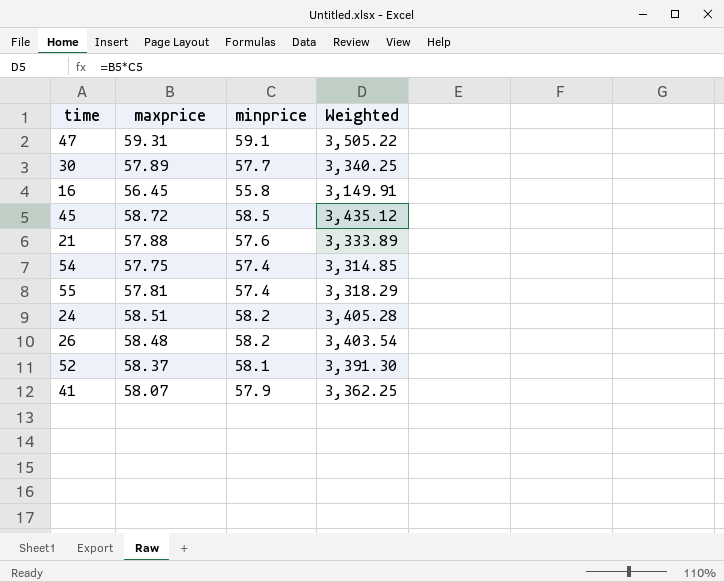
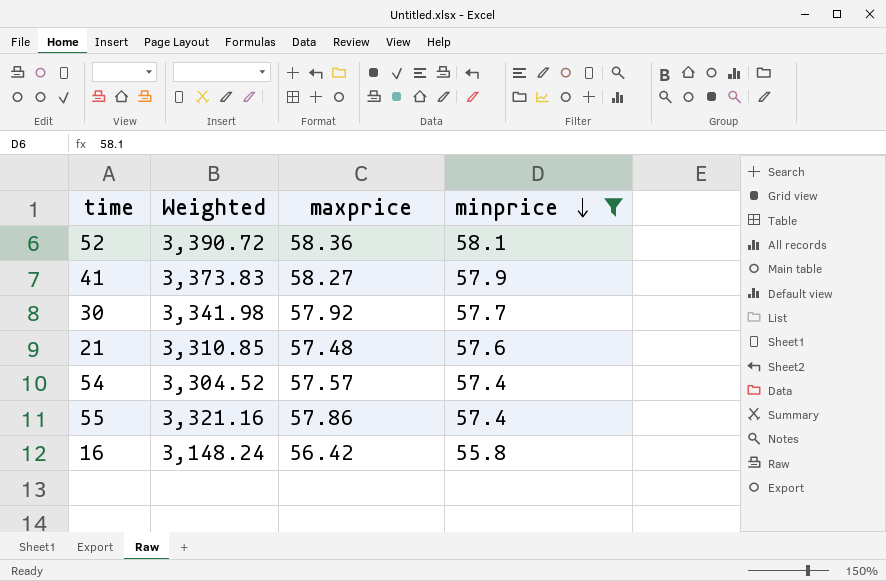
filter: none -> minprice <= 58.1
row order: none -> minprice descending
column Weighted | position: 4 -> 2
52 | Weighted: 3,391.30 -> 3,390.72
52 | maxprice: 58.37 -> 58.36
41 | Weighted: 3,362.25 -> 3,373.83
41 | maxprice: 58.07 -> 58.27
30 | Weighted: 3,340.25 -> 3,341.98
30 | maxprice: 57.89 -> 57.92
21 | Weighted: 3,333.89 -> 3,310.85
21 | maxprice: 57.88 -> 57.48
54 | Weighted: 3,314.85 -> 3,304.52
54 | maxprice: 57.75 -> 57.57
55 | Weighted: 3,318.29 -> 3,321.16
55 | maxprice: 57.81 -> 57.86
16 | Weighted: 3,149.91 -> 3,148.24
16 | maxprice: 56.45 -> 56.42

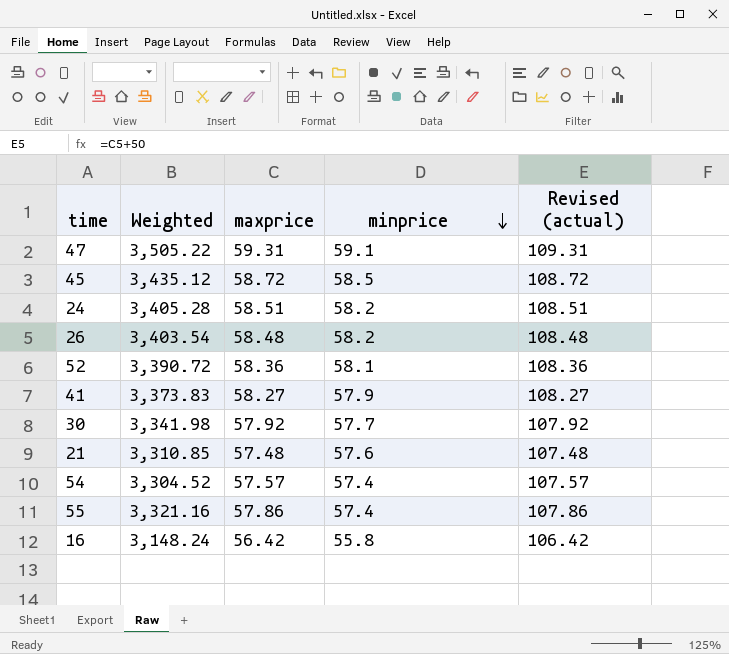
filter: minprice <= 58.1 -> none
column Revised (actual) | formula: none -> [maxprice] + 50

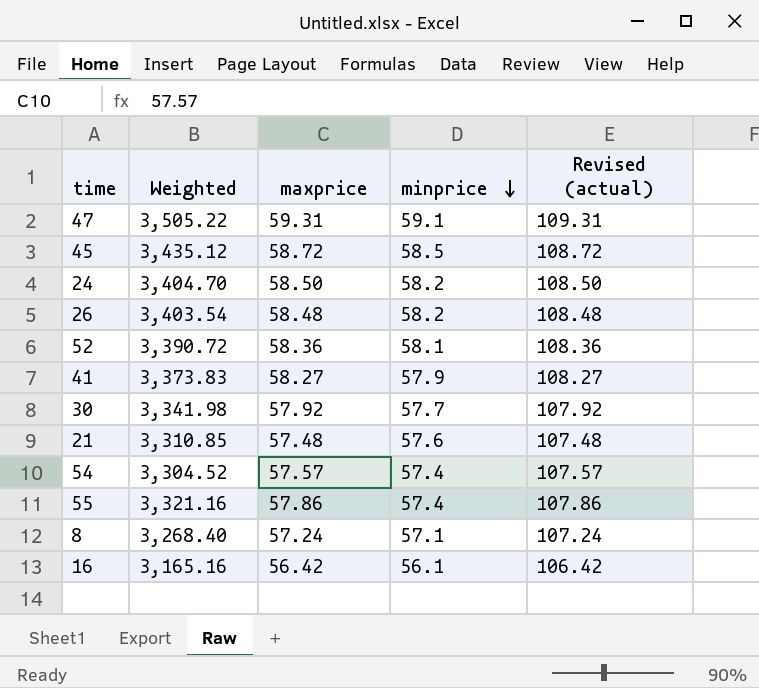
24 | Weighted: 3,405.28 -> 3,404.70
24 | maxprice: 58.51 -> 58.50
24 | Revised (actual): 108.51 -> 108.50
row 8: none -> 3,268.40 | 57.24 | 57.1 | 107.24
16 | Weighted: 3,148.24 -> 3,165.16
16 | minprice: 55.8 -> 56.1

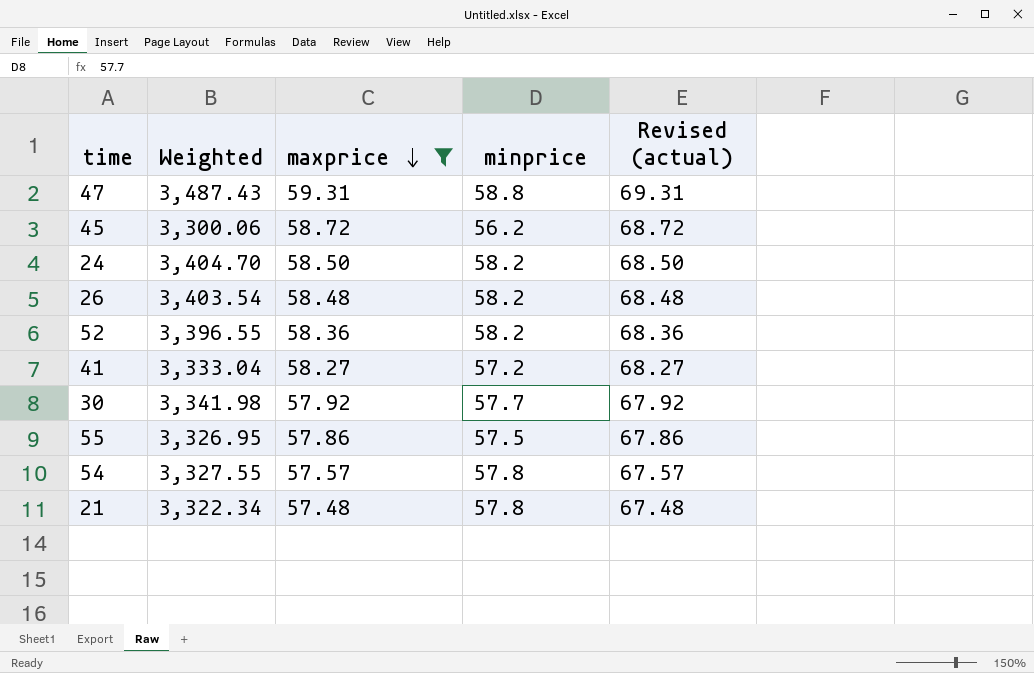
filter: none -> maxprice >= 57.48
row order: minprice descending -> maxprice descending
column Revised (actual) | formula: [maxprice] + 50 -> [maxprice] + 10
47 | Weighted: 3,505.22 -> 3,487.43
47 | minprice: 59.1 -> 58.8
45 | Weighted: 3,435.12 -> 3,300.06
45 | minprice: 58.5 -> 56.2
52 | Weighted: 3,390.72 -> 3,396.55
52 | minprice: 58.1 -> 58.2
41 | Weighted: 3,373.83 -> 3,333.04
41 | minprice: 57.9 -> 57.2
55 | Weighted: 3,321.16 -> 3,326.95
55 | minprice: 57.4 -> 57.5
54 | Weighted: 3,304.52 -> 3,327.55
54 | minprice: 57.4 -> 57.8
21 | Weighted: 3,310.85 -> 3,322.34
21 | minprice: 57.6 -> 57.8

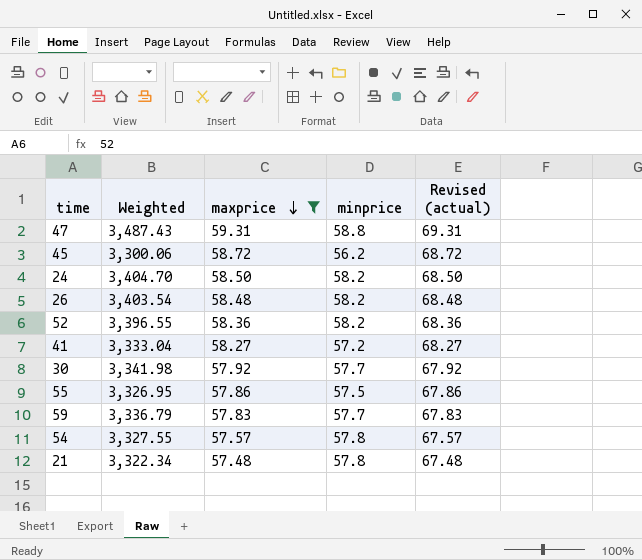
row 59: none -> 3,336.79 | 57.83 | 57.7 | 67.83

